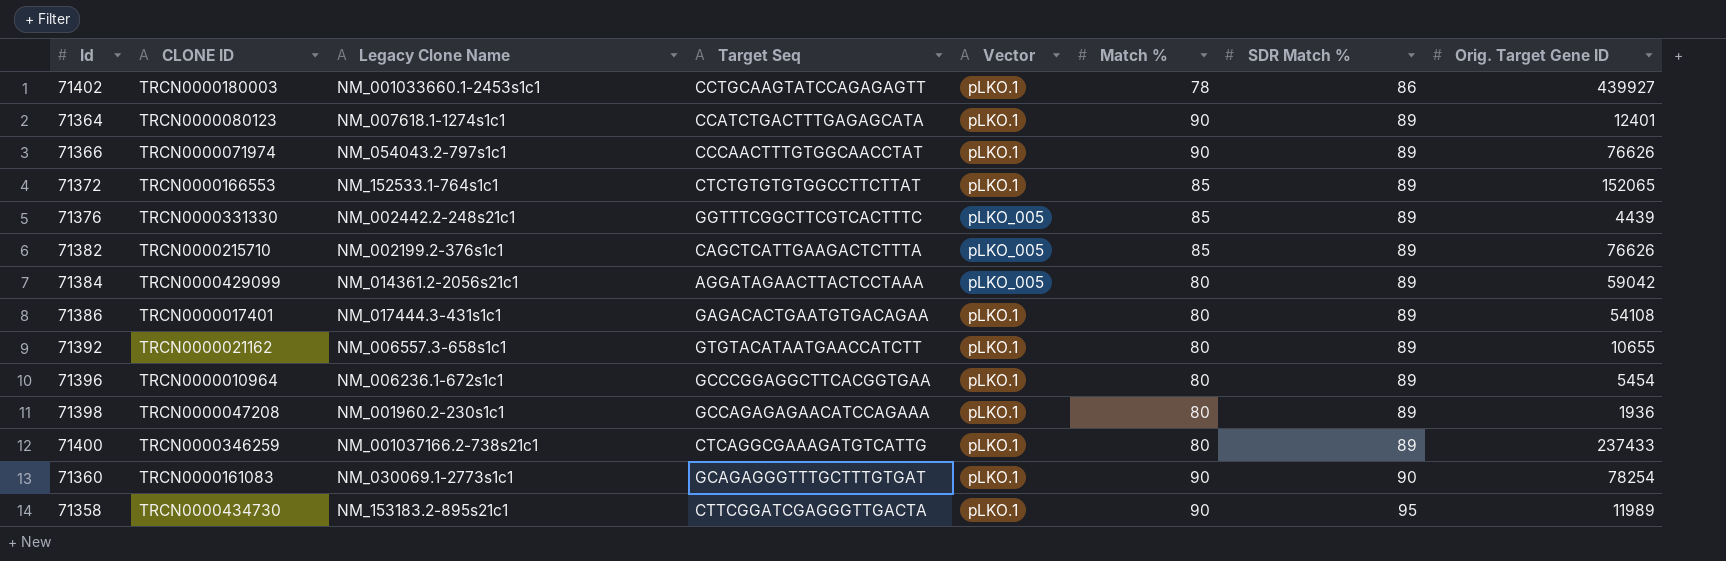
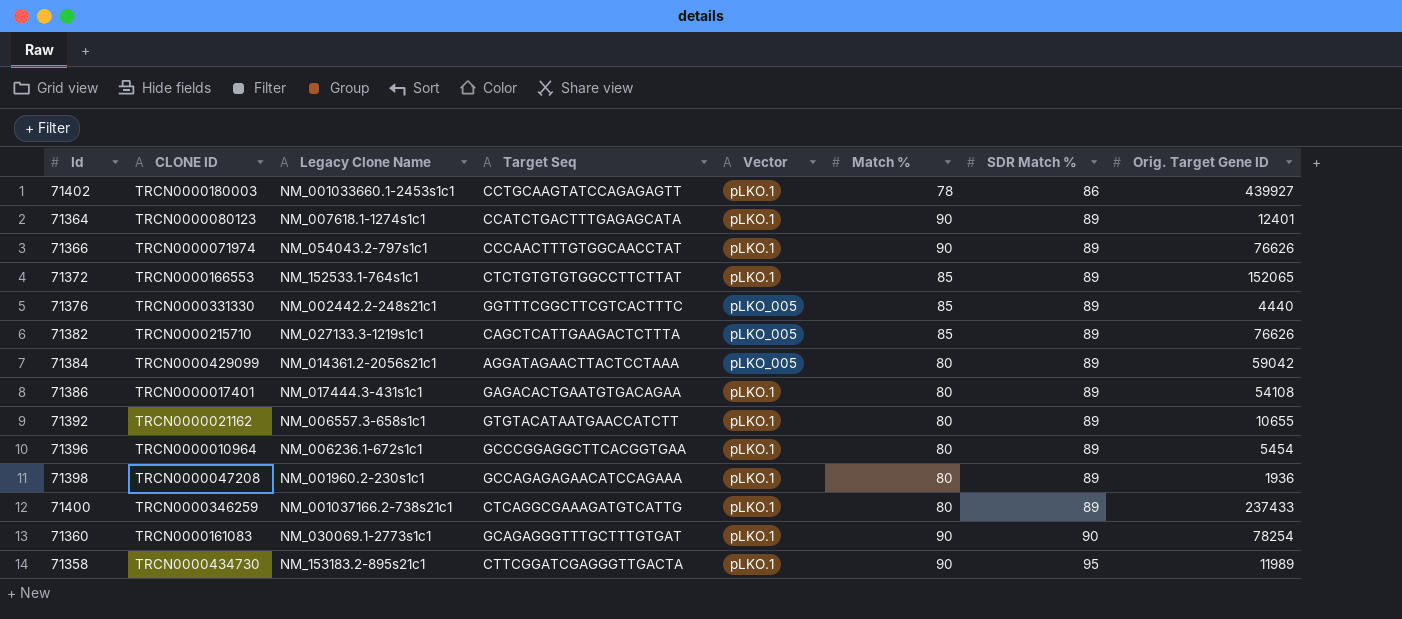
71376 | Orig. Target Gene ID: 4439 -> 4440
71382 | Legacy Clone Name: NM_002199.2-376s1c1 -> NM_027133.3-1219s1c1

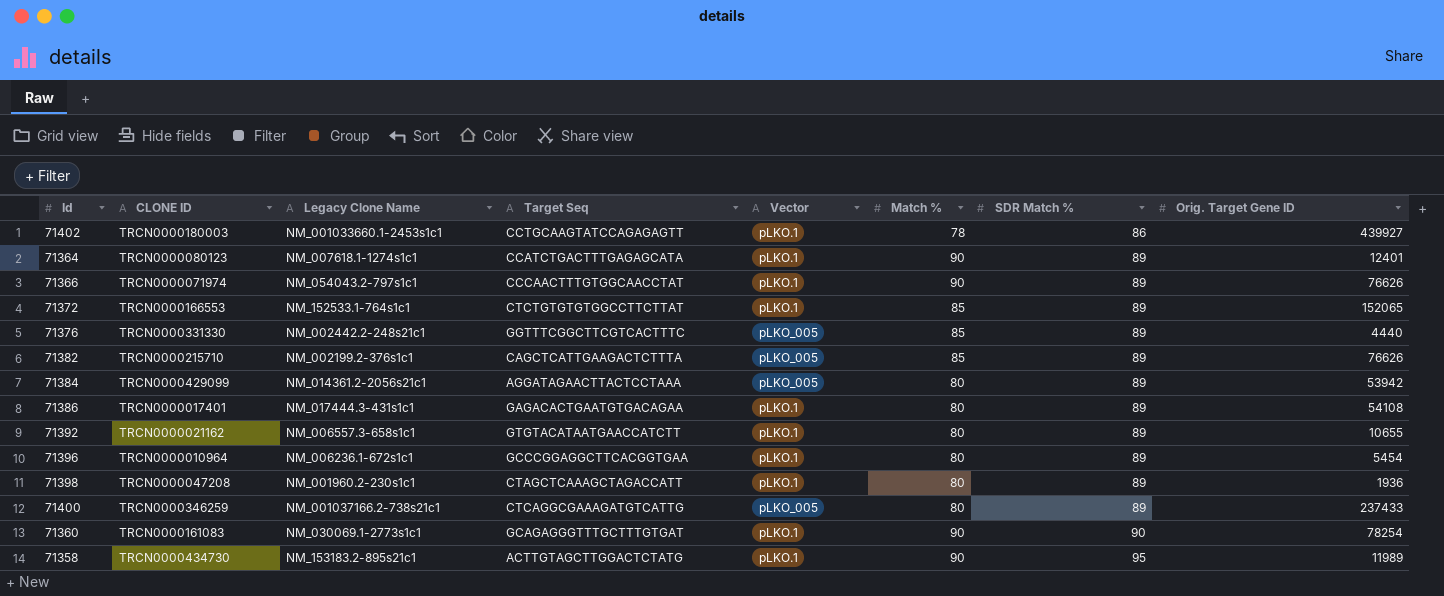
71382 | Legacy Clone Name: NM_027133.3-1219s1c1 -> NM_002199.2-376s1c1
71384 | Orig. Target Gene ID: 59042 -> 53942
71398 | Target Seq: GCCAGAGAGAACATCCAGAAA -> CTAGCTCAAAGCTAGACCATT
71400 | Vector: pLKO.1 -> pLKO_005
71358 | Target Seq: CTTCGGATCGAGGGTTGACTA -> ACTTGTAGCTTGGACTCTATG

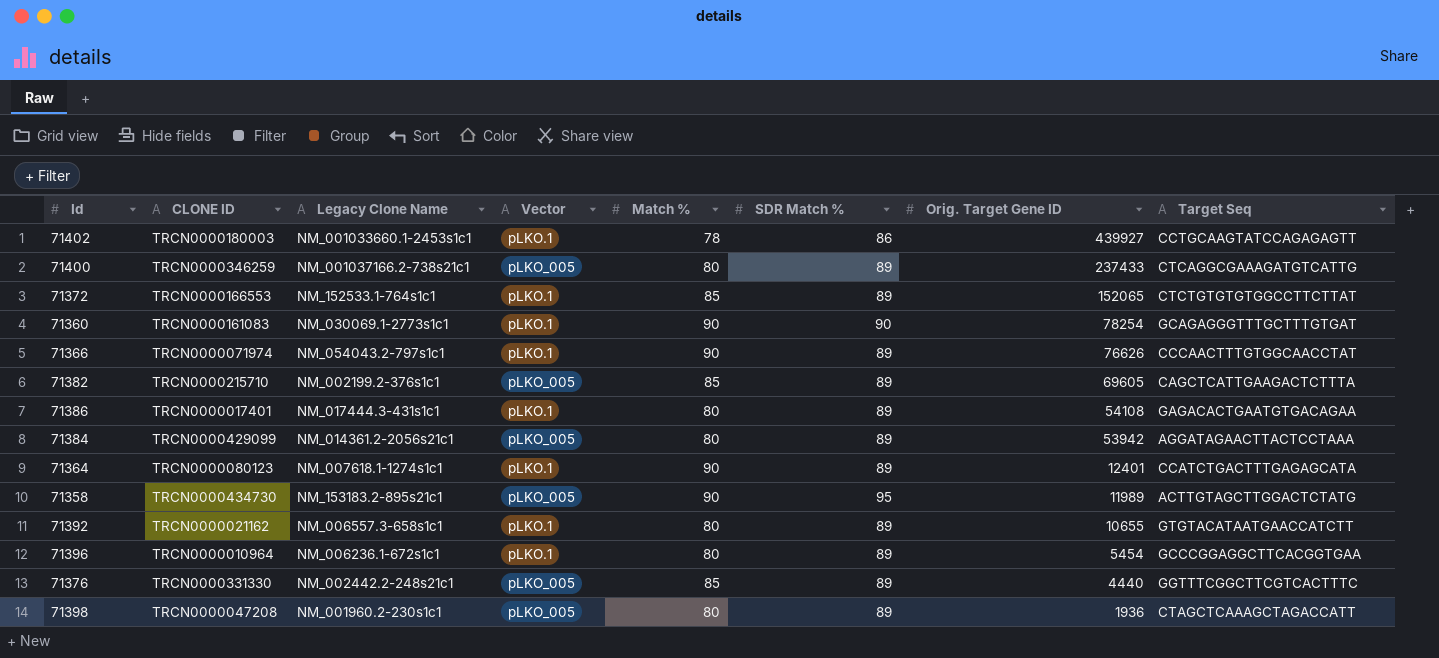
row order: SDR Match % ascending -> Orig. Target Gene ID descending
column Target Seq | position: 4 -> 8
71382 | Orig. Target Gene ID: 76626 -> 69605
71358 | Vector: pLKO.1 -> pLKO_005
71398 | Vector: pLKO.1 -> pLKO_005

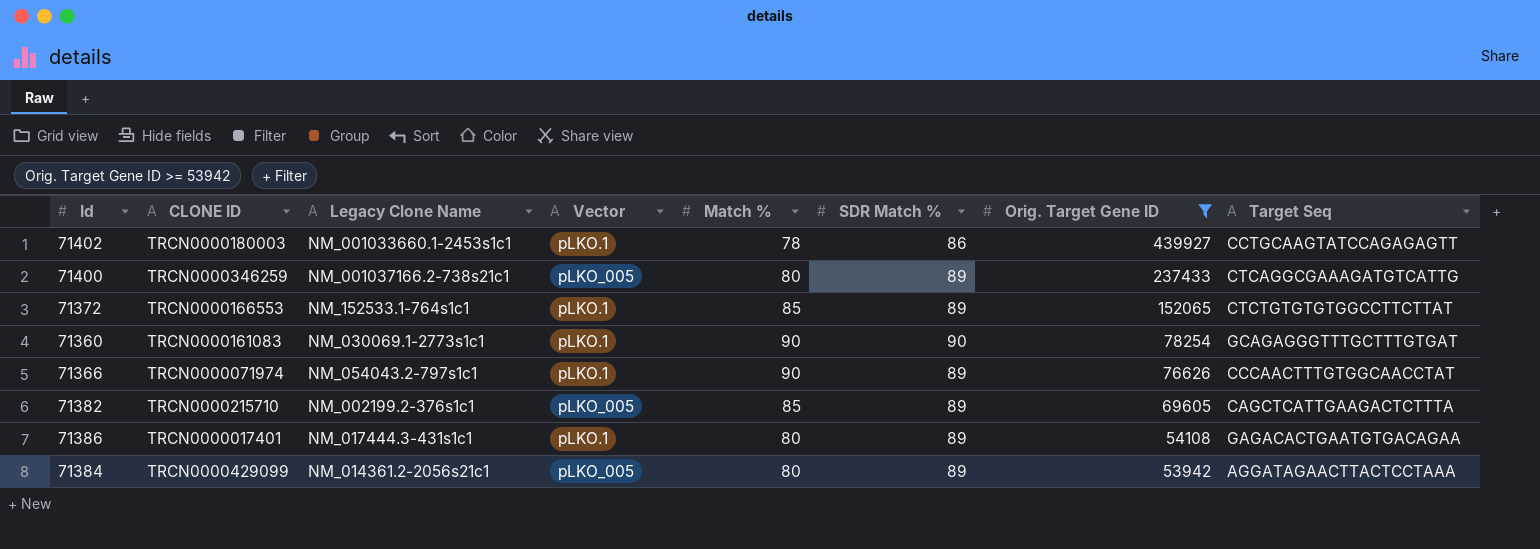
filter: none -> Orig. Target Gene ID >= 53942

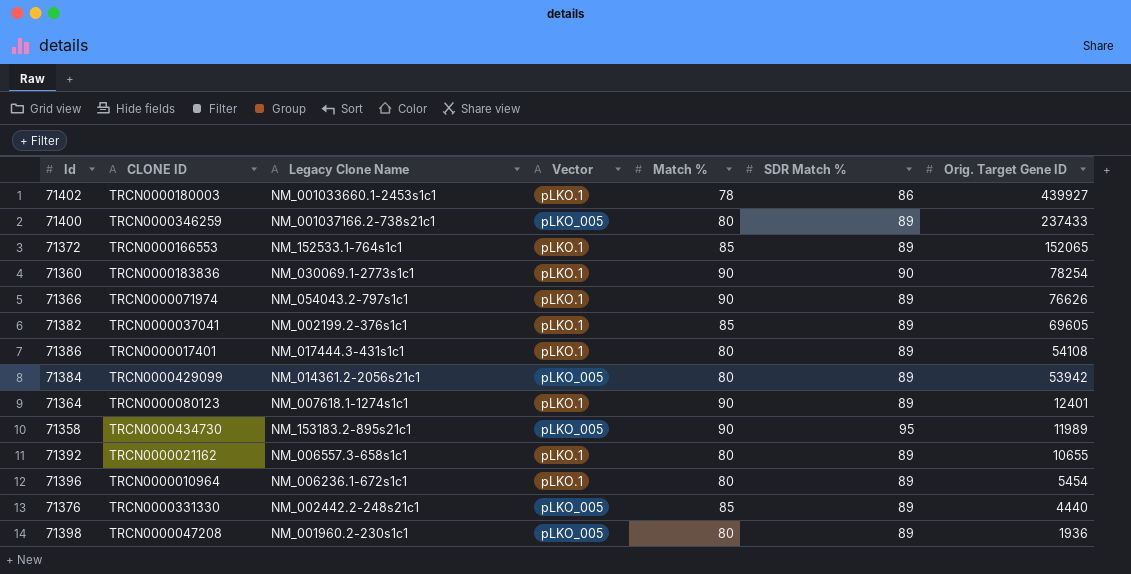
filter: Orig. Target Gene ID >= 53942 -> none
column Target Seq | position: 8 -> none
71360 | CLONE ID: TRCN0000161083 -> TRCN0000183836
71382 | CLONE ID: TRCN0000215710 -> TRCN0000037041
71382 | Vector: pLKO_005 -> pLKO.1

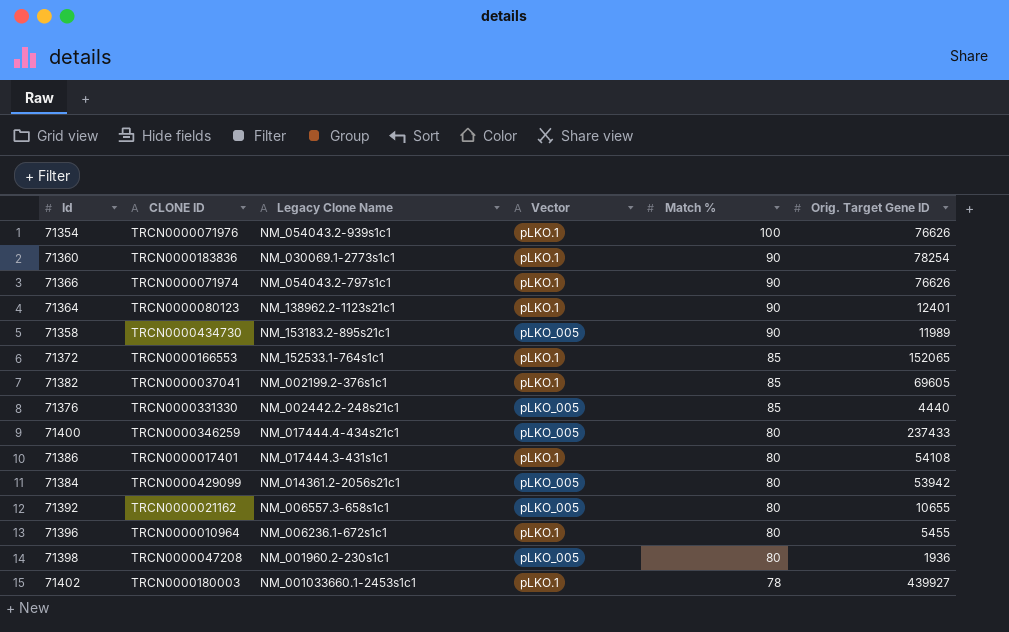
row order: Orig. Target Gene ID descending -> Match % descending
column SDR Match % | position: 6 -> none
row 71354: none -> TRCN0000071976 | NM_054043.2-939s1c1 | pLKO.1 | 100 | 76626
71364 | Legacy Clone Name: NM_007618.1-1274s1c1 -> NM_138962.2-1123s21c1
71400 | Legacy Clone Name: NM_001037166.2-738s21c1 -> NM_017444.4-434s21c1
71392 | Vector: pLKO.1 -> pLKO_005
71396 | Orig. Target Gene ID: 5454 -> 5455

